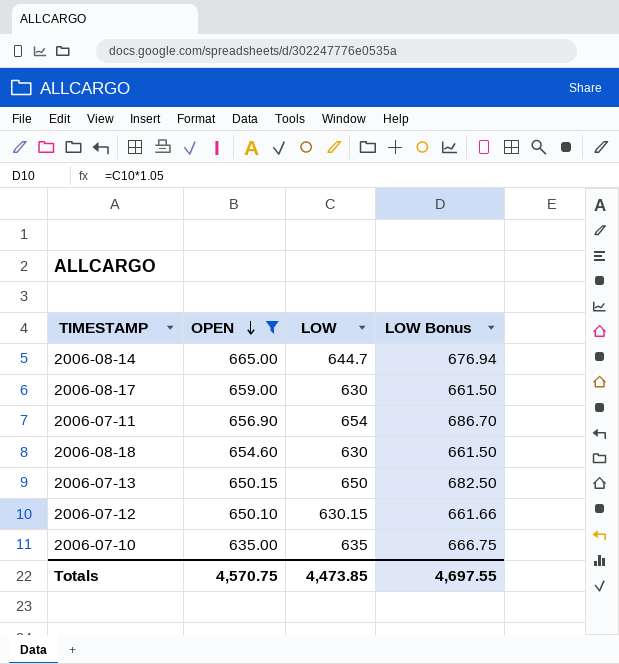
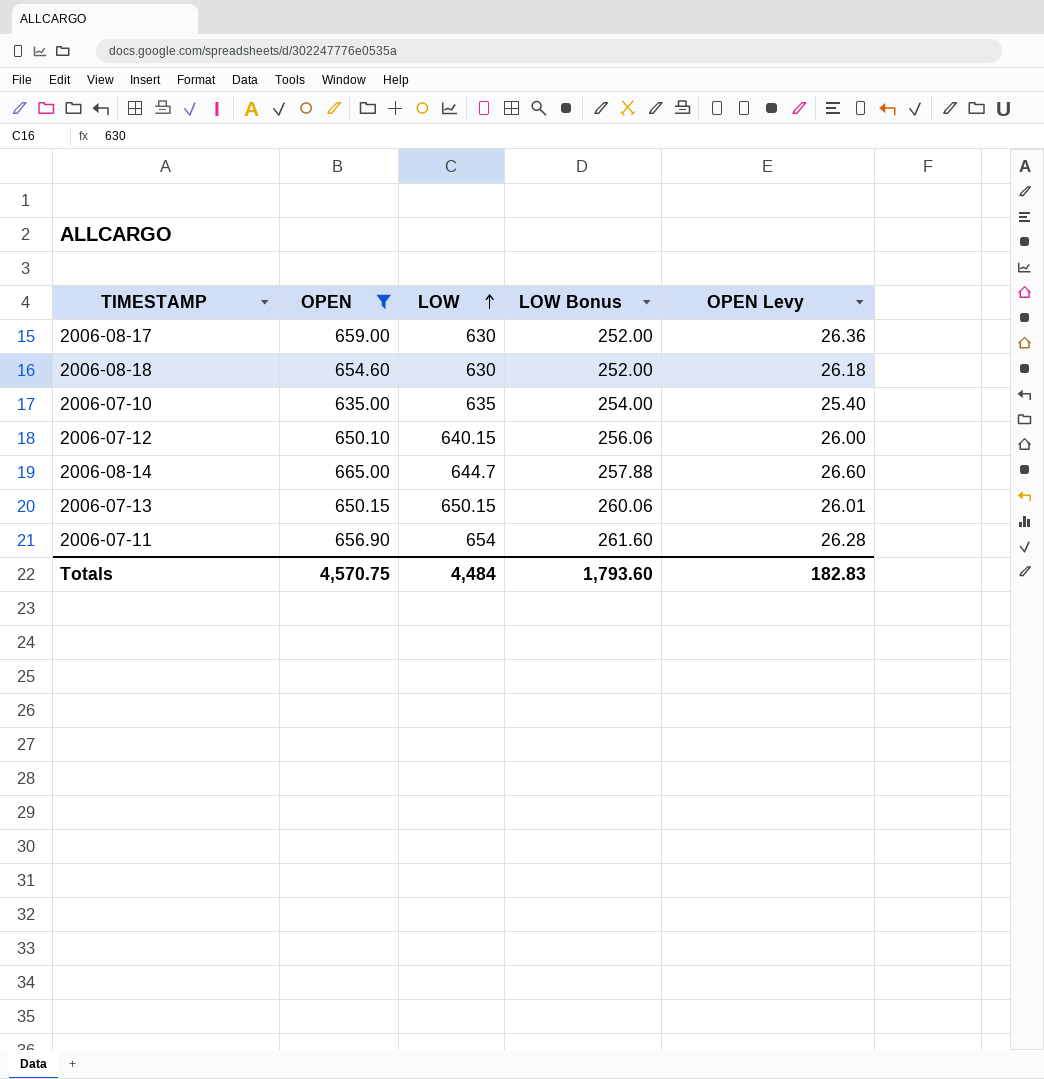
row order: OPEN descending -> LOW ascending
column LOW Bonus | formula: [LOW] * 1.05 -> [LOW] * 0.4
column OPEN Levy | formula: none -> [OPEN] * 0.04
2006-07-12 | LOW: 630.15 -> 640.15
2006-07-13 | LOW: 650 -> 650.15
Totals | LOW: 4,473.85 -> 4,484
Totals | LOW Bonus: 4,697.55 -> 1,793.60

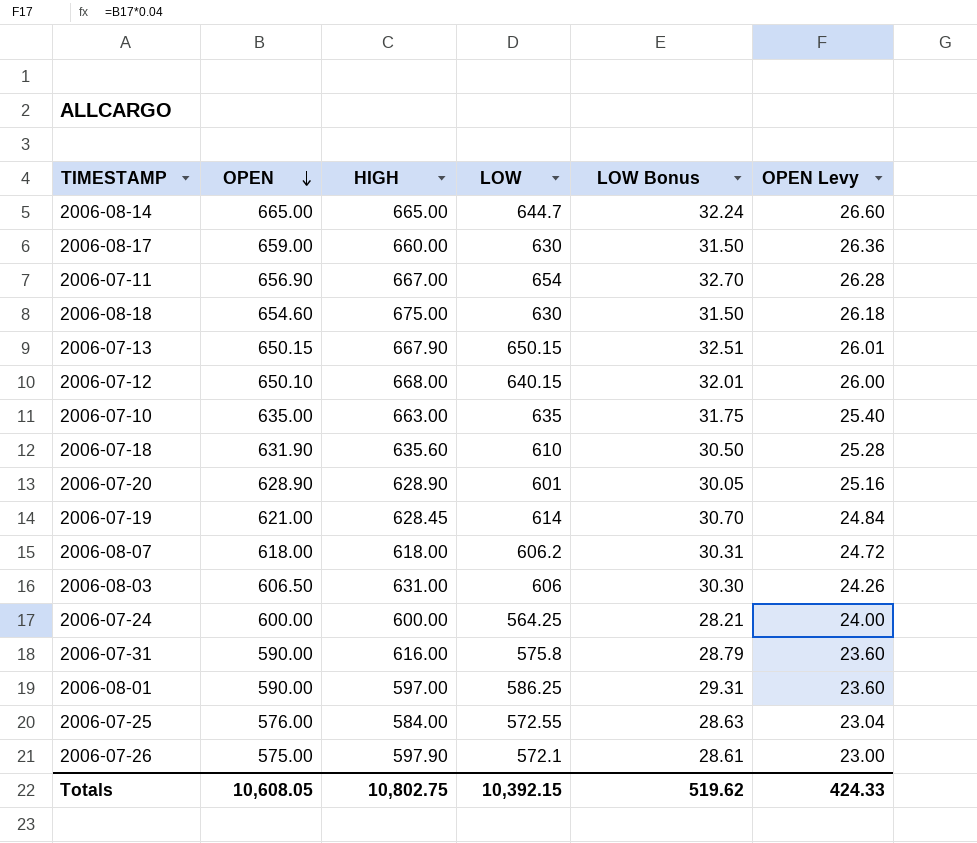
filter: OPEN >= 635.00 -> none
row order: LOW ascending -> OPEN descending
column HIGH | position: none -> 3
column LOW Bonus | formula: [LOW] * 0.4 -> [LOW] * 0.05
Totals | OPEN: 4,570.75 -> 10,608.05
Totals | LOW: 4,484 -> 10,392.15
Totals | LOW Bonus: 1,793.60 -> 519.62
Totals | OPEN Levy: 182.83 -> 424.33

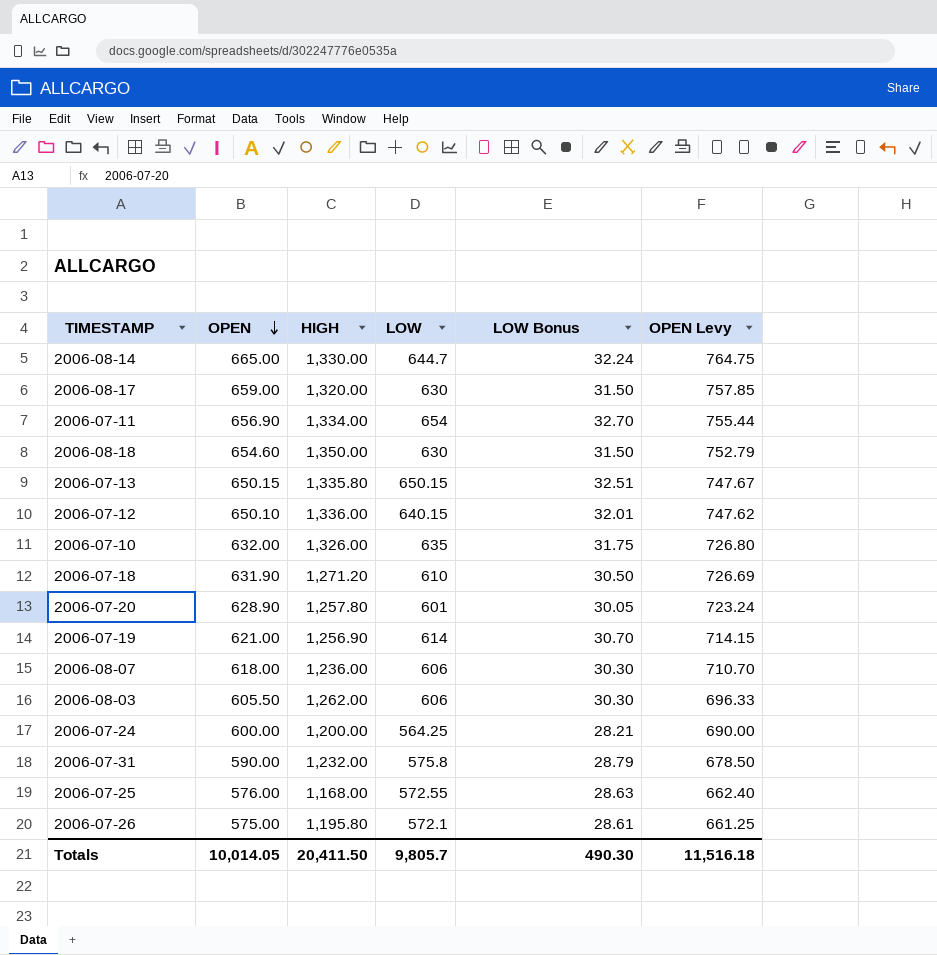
column OPEN Levy | formula: [OPEN] * 0.04 -> [OPEN] * 1.15
row 2006-08-01: 590.00 | 597.00 | 586.25 | 29.31 | 23.60 -> none
2006-08-14 | HIGH: 665.00 -> 1,330.00
2006-08-17 | HIGH: 660.00 -> 1,320.00
2006-07-11 | HIGH: 667.00 -> 1,334.00
2006-08-18 | HIGH: 675.00 -> 1,350.00
2006-07-13 | HIGH: 667.90 -> 1,335.80
2006-07-12 | HIGH: 668.00 -> 1,336.00
2006-07-10 | OPEN: 635.00 -> 632.00
2006-07-10 | HIGH: 663.00 -> 1,326.00
2006-07-18 | HIGH: 635.60 -> 1,271.20
2006-07-20 | HIGH: 628.90 -> 1,257.80
2006-07-19 | HIGH: 628.45 -> 1,256.90
2006-08-07 | HIGH: 618.00 -> 1,236.00
2006-08-07 | LOW: 606.2 -> 606
2006-08-07 | LOW Bonus: 30.31 -> 30.30
2006-08-03 | OPEN: 606.50 -> 605.50
2006-08-03 | HIGH: 631.00 -> 1,262.00
2006-07-24 | HIGH: 600.00 -> 1,200.00
2006-07-31 | HIGH: 616.00 -> 1,232.00
2006-07-25 | HIGH: 584.00 -> 1,168.00
2006-07-26 | HIGH: 597.90 -> 1,195.80
Totals | OPEN: 10,608.05 -> 10,014.05
Totals | HIGH: 10,802.75 -> 20,411.50
Totals | LOW: 10,392.15 -> 9,805.7
Totals | LOW Bonus: 519.62 -> 490.30
Totals | OPEN Levy: 424.33 -> 11,516.18

